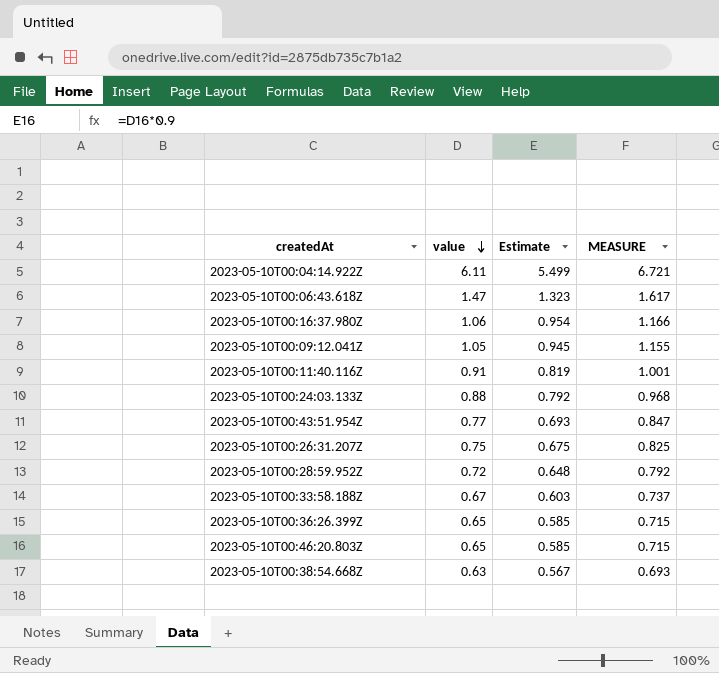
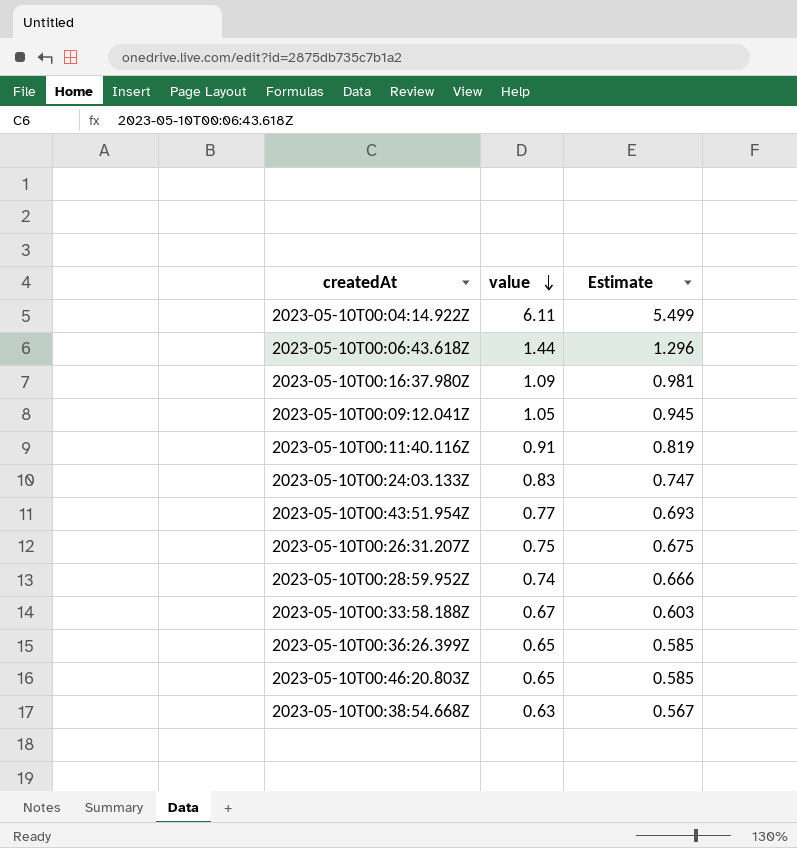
column MEASURE | formula: [value] * 1.1 -> none
2023-05-10T00:06:43.618Z | value: 1.47 -> 1.44
2023-05-10T00:06:43.618Z | Estimate: 1.323 -> 1.296
2023-05-10T00:16:37.980Z | value: 1.06 -> 1.09
2023-05-10T00:16:37.980Z | Estimate: 0.954 -> 0.981
2023-05-10T00:24:03.133Z | value: 0.88 -> 0.83
2023-05-10T00:24:03.133Z | Estimate: 0.792 -> 0.747
2023-05-10T00:28:59.952Z | value: 0.72 -> 0.74
2023-05-10T00:28:59.952Z | Estimate: 0.648 -> 0.666

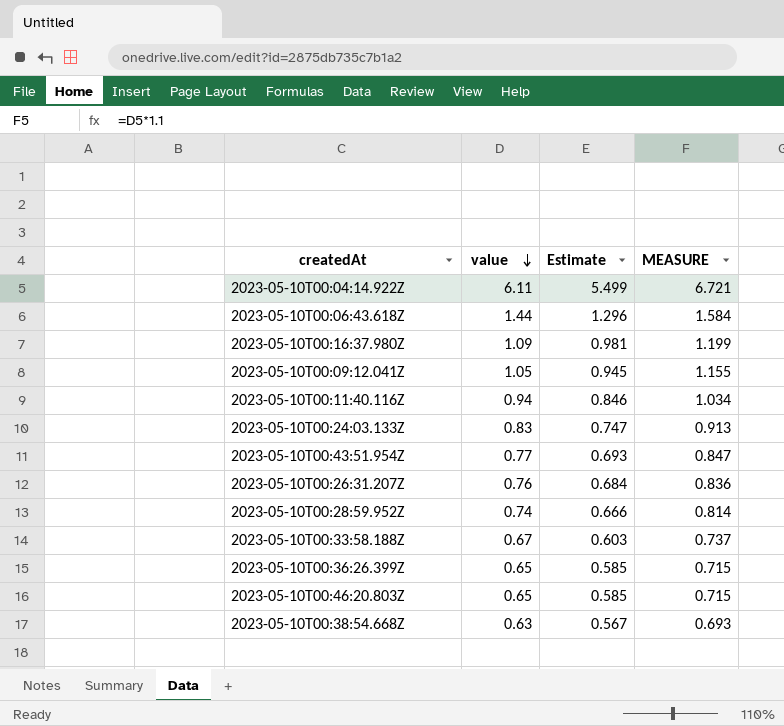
column MEASURE | formula: none -> [value] * 1.1
2023-05-10T00:11:40.116Z | value: 0.91 -> 0.94
2023-05-10T00:11:40.116Z | Estimate: 0.819 -> 0.846
2023-05-10T00:26:31.207Z | value: 0.75 -> 0.76
2023-05-10T00:26:31.207Z | Estimate: 0.675 -> 0.684

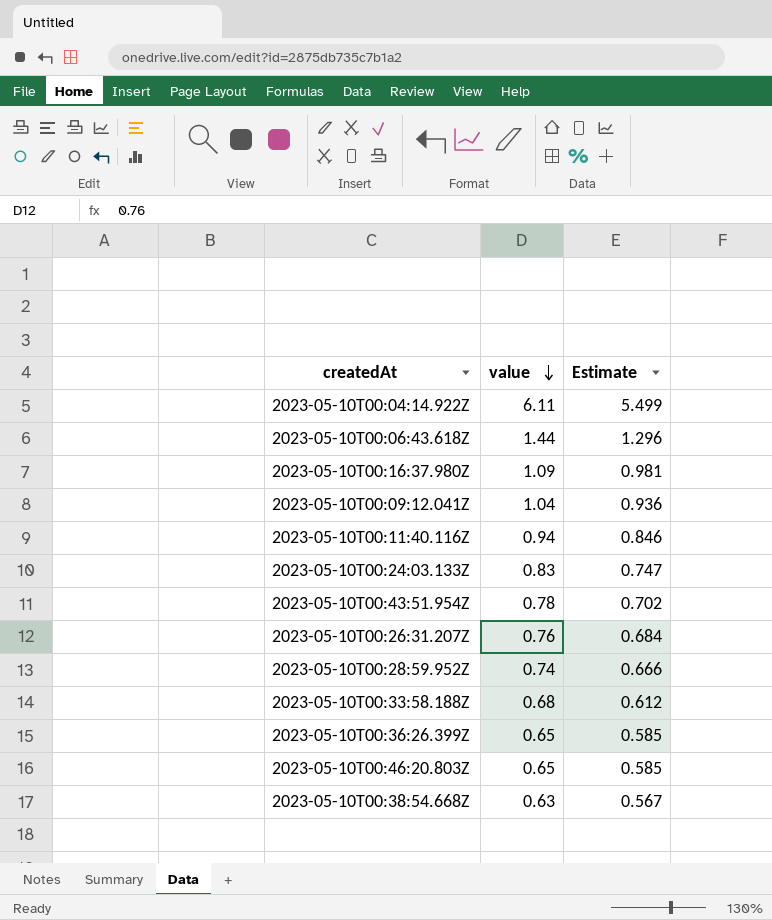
column MEASURE | formula: [value] * 1.1 -> none
2023-05-10T00:09:12.041Z | value: 1.05 -> 1.04
2023-05-10T00:09:12.041Z | Estimate: 0.945 -> 0.936
2023-05-10T00:43:51.954Z | value: 0.77 -> 0.78
2023-05-10T00:43:51.954Z | Estimate: 0.693 -> 0.702
2023-05-10T00:33:58.188Z | value: 0.67 -> 0.68
2023-05-10T00:33:58.188Z | Estimate: 0.603 -> 0.612

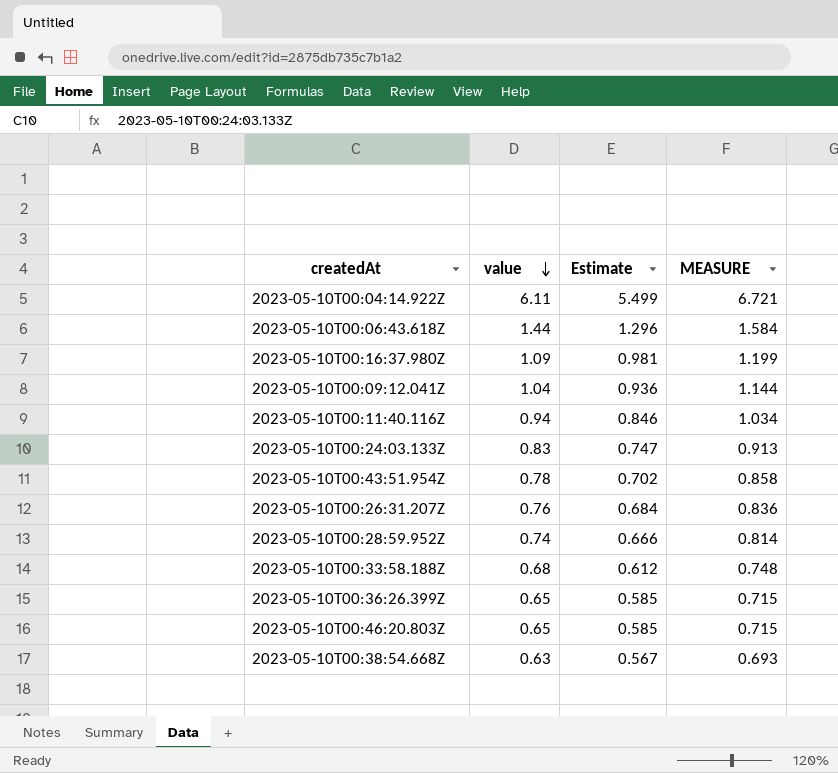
column MEASURE | formula: none -> [value] * 1.1

